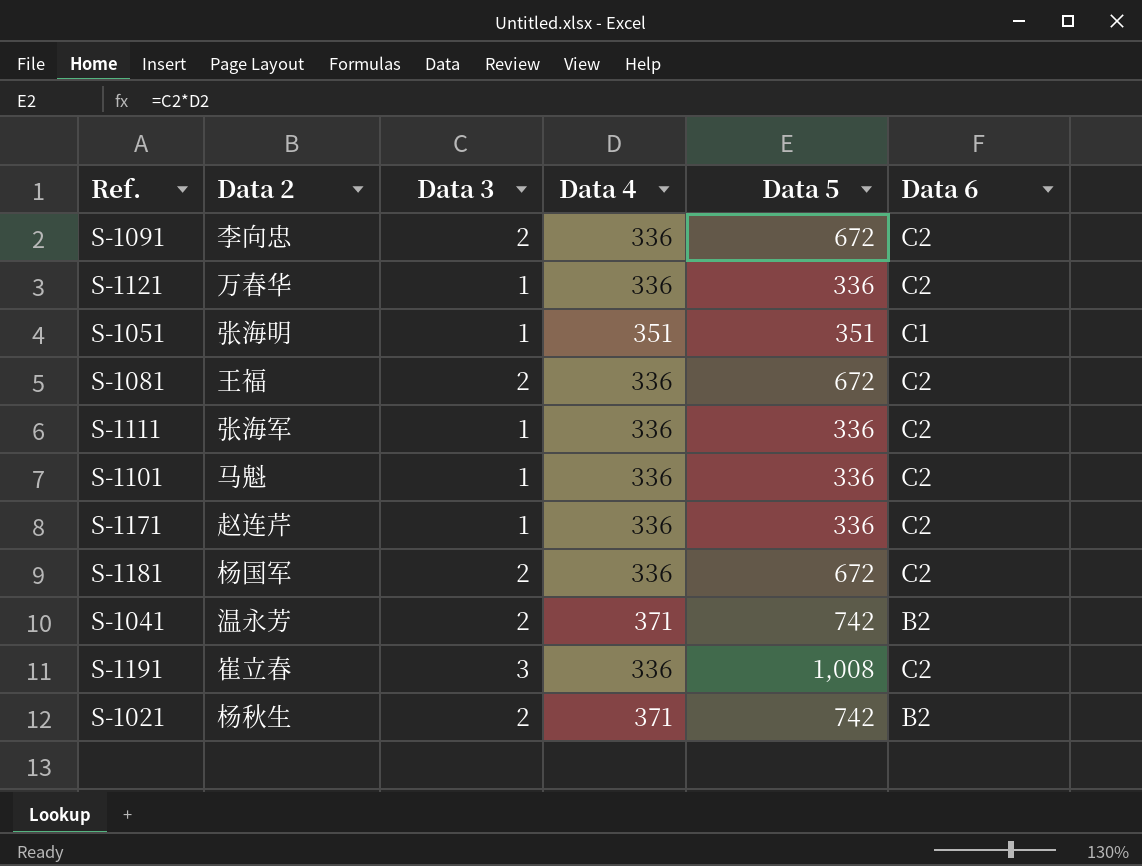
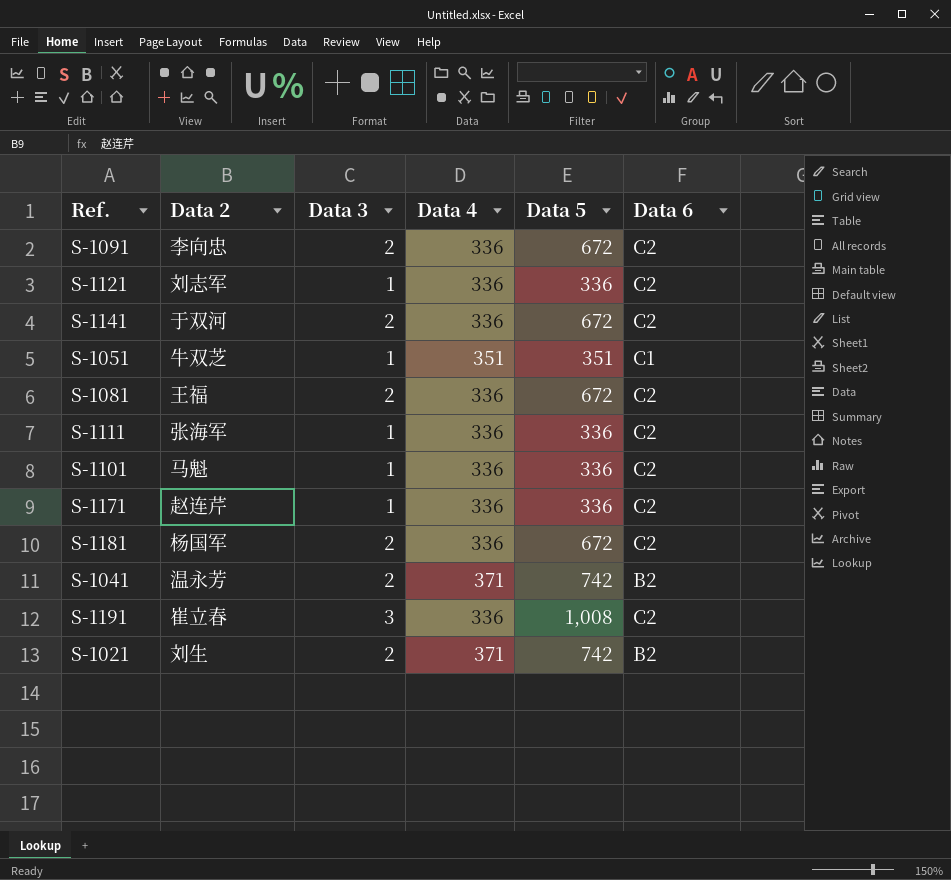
S-1121 | Data 2: 万春华 -> 刘志军
row S-1141: none -> 于双河 | 2 | 336 | 672 | C2
S-1051 | Data 2: 张海明 -> 牛双芝
S-1021 | Data 2: 杨秋生 -> 刘生

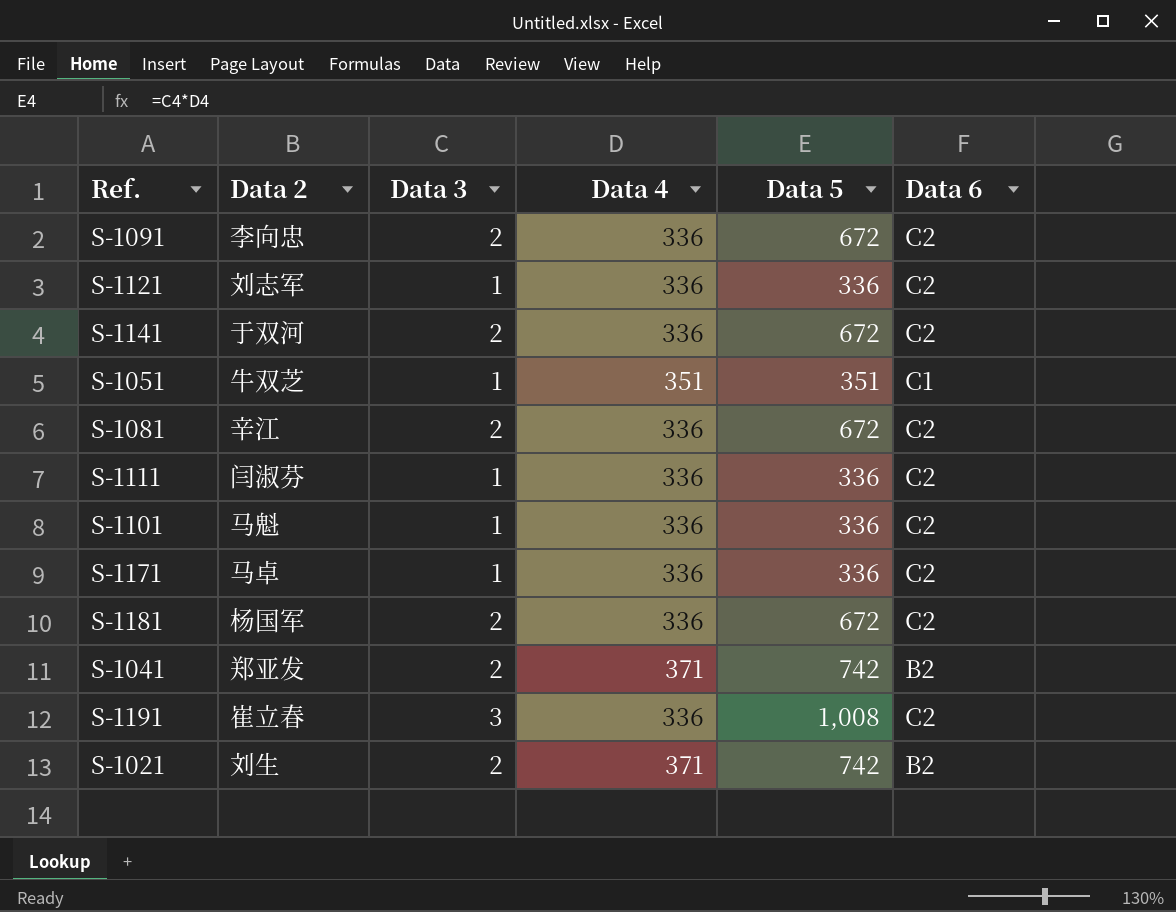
S-1081 | Data 2: 王福 -> 辛江
S-1111 | Data 2: 张海军 -> 闫淑芬
S-1171 | Data 2: 赵连芹 -> 马卓
S-1041 | Data 2: 温永芳 -> 郑亚发

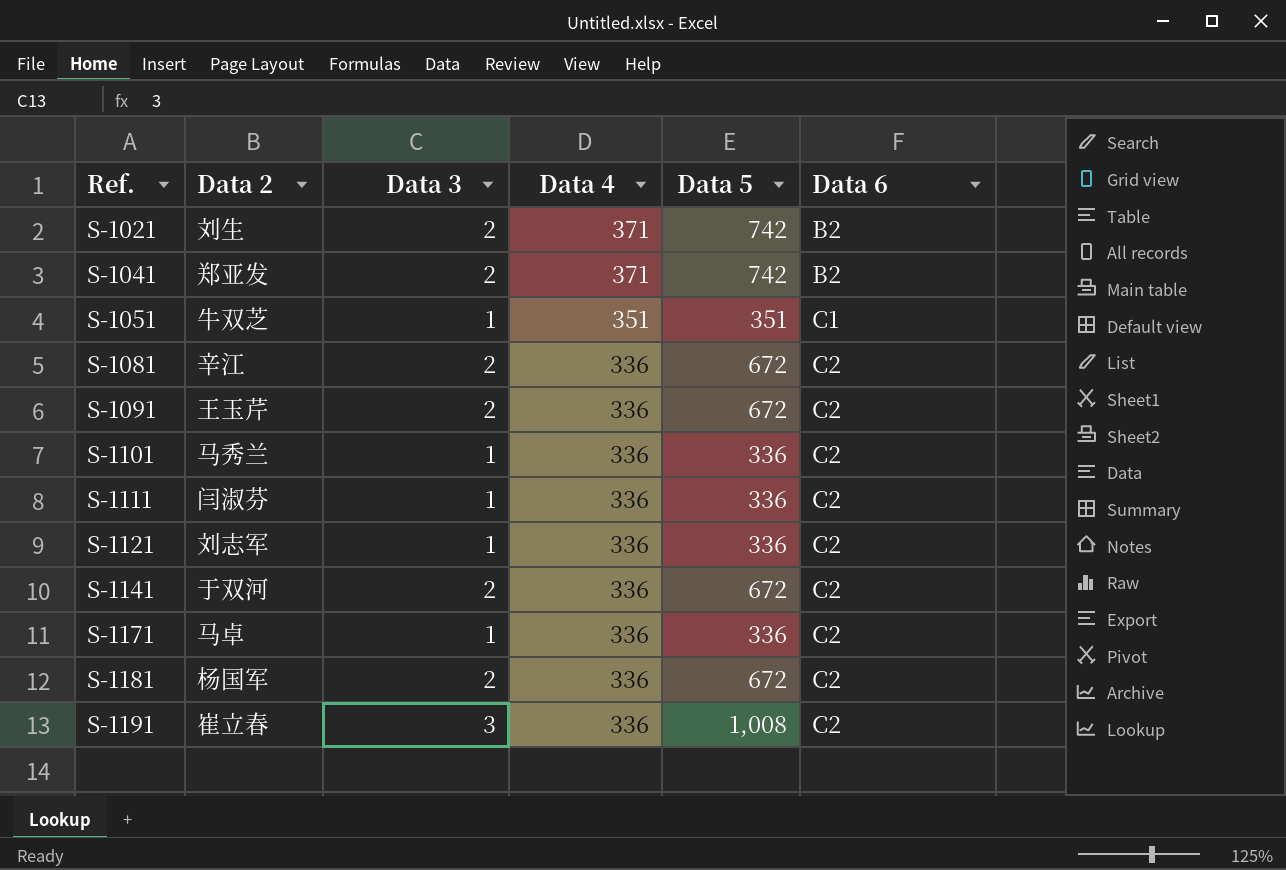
row order: none -> Ref. ascending
S-1091 | Data 2: 李向忠 -> 王玉芹
S-1101 | Data 2: 马魁 -> 马秀兰

